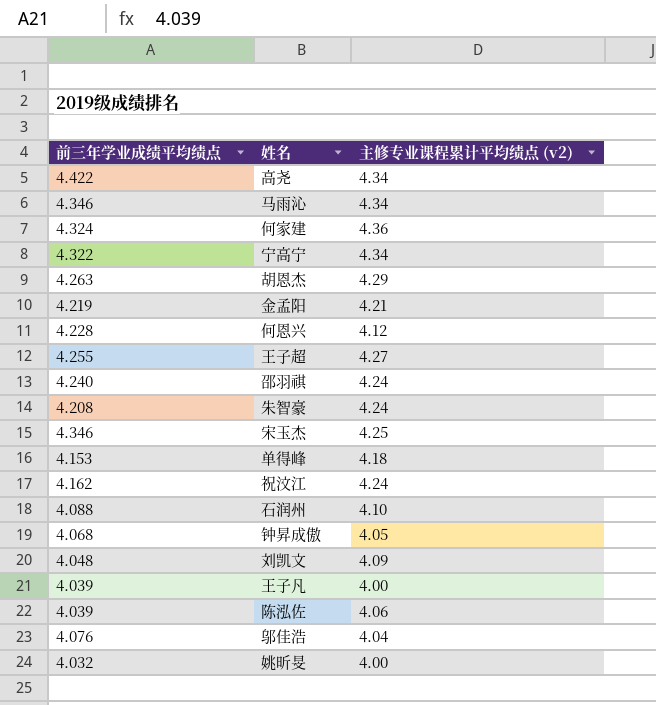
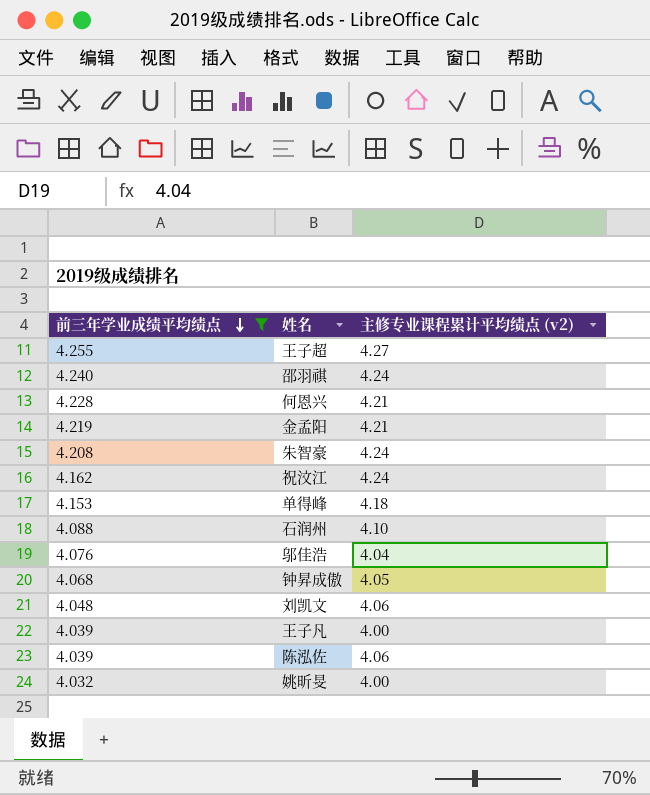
filter: none -> 前三年学业成绩平均绩点 <= 4.255
row order: none -> 前三年学业成绩平均绩点 descending
何恩兴 | 主修专业课程累计平均绩点 (v2): 4.12 -> 4.21
刘凯文 | 主修专业课程累计平均绩点 (v2): 4.09 -> 4.06

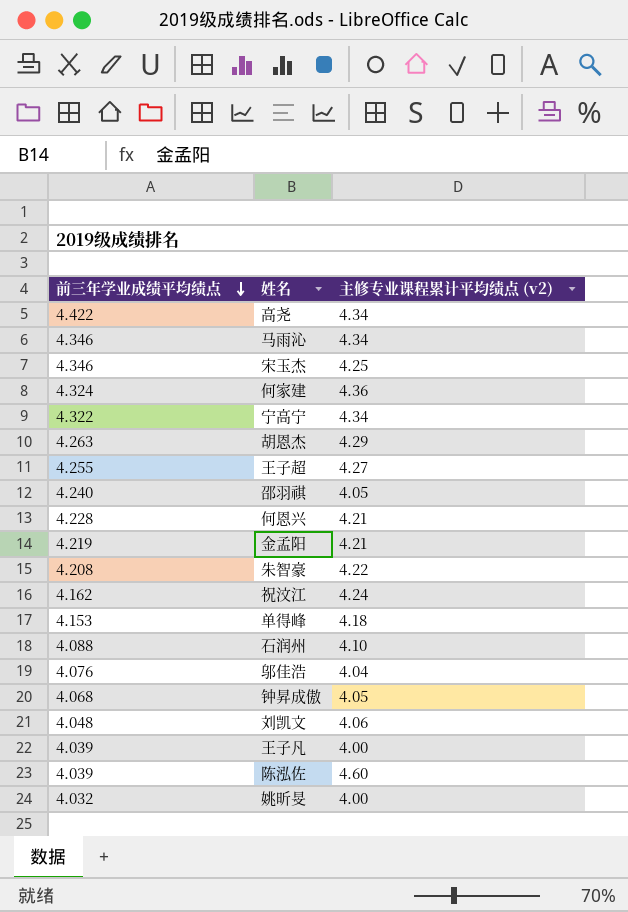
filter: 前三年学业成绩平均绩点 <= 4.255 -> none
邵羽祺 | 主修专业课程累计平均绩点 (v2): 4.24 -> 4.05
朱智豪 | 主修专业课程累计平均绩点 (v2): 4.24 -> 4.22
陈泓佐 | 主修专业课程累计平均绩点 (v2): 4.06 -> 4.60

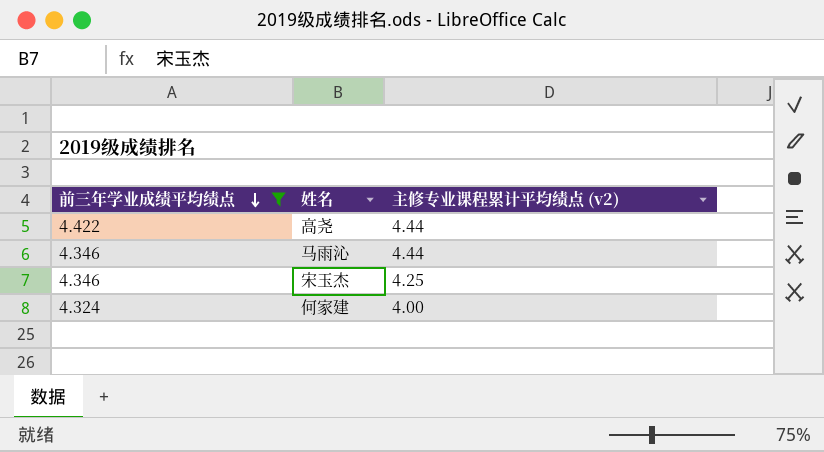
filter: none -> 前三年学业成绩平均绩点 >= 4.324
高尧 | 主修专业课程累计平均绩点 (v2): 4.34 -> 4.44
马雨沁 | 主修专业课程累计平均绩点 (v2): 4.34 -> 4.44
何家建 | 主修专业课程累计平均绩点 (v2): 4.36 -> 4.00

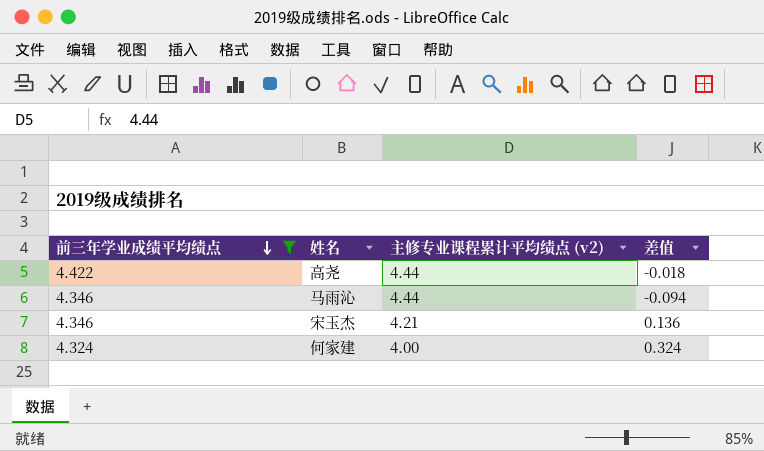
column 差值 | formula: none -> [前三年学业成绩平均绩点] - [主修专业课程累计平均绩点 (v2)]
宋玉杰 | 主修专业课程累计平均绩点 (v2): 4.25 -> 4.21

